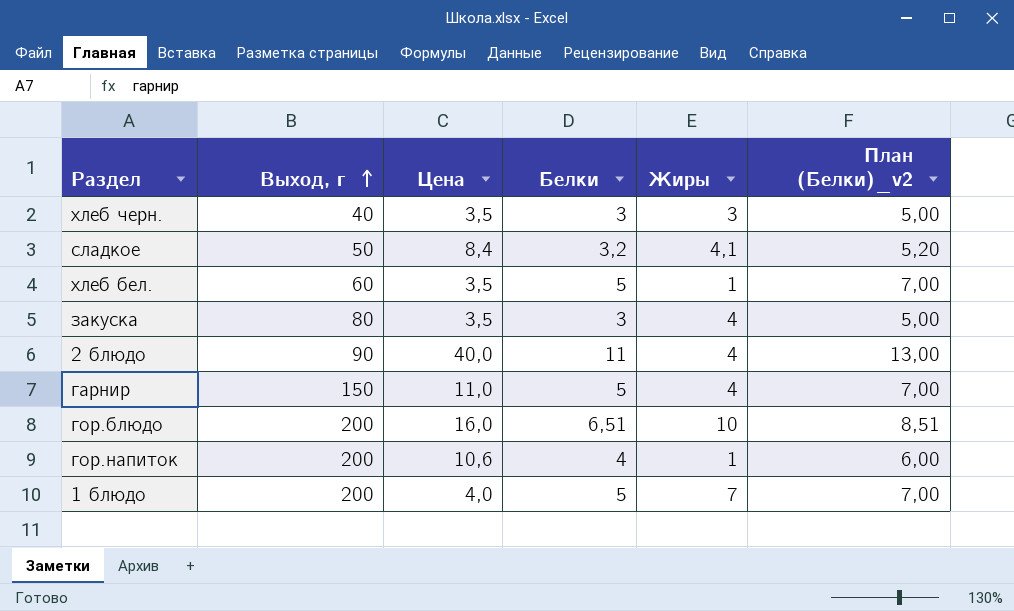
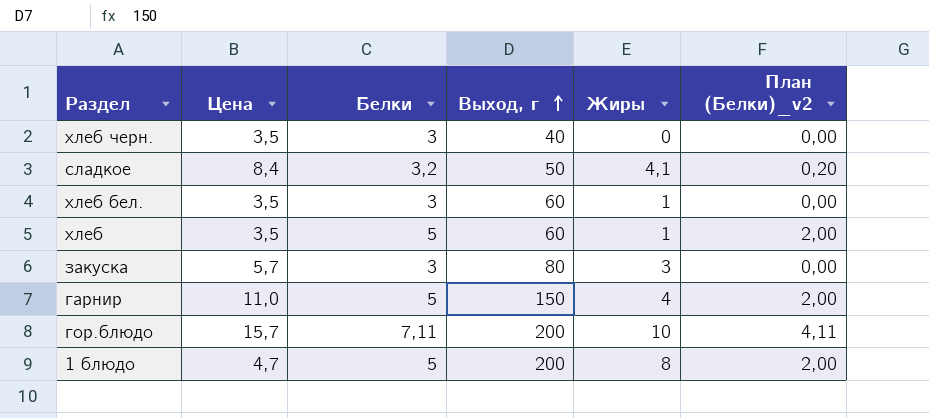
column Выход, г | position: 2 -> 4
column План (Белки)_v2 | formula: [Белки] + 2 -> [Белки] - 3
row 2 блюдо: 90 | 40,0 | 11 | 4 | 13,00 -> none
row гор.напиток: 200 | 10,6 | 4 | 1 | 6,00 -> none
хлеб черн. | Жиры: 3 -> 0
хлеб бел. | Белки: 5 -> 3
row хлеб: none -> 3,5 | 5 | 60 | 1 | 2,00
закуска | Цена: 3,5 -> 5,7
закуска | Жиры: 4 -> 3
гор.блюдо | Цена: 16,0 -> 15,7
гор.блюдо | Белки: 6,51 -> 7,11
1 блюдо | Цена: 4,0 -> 4,7
1 блюдо | Жиры: 7 -> 8

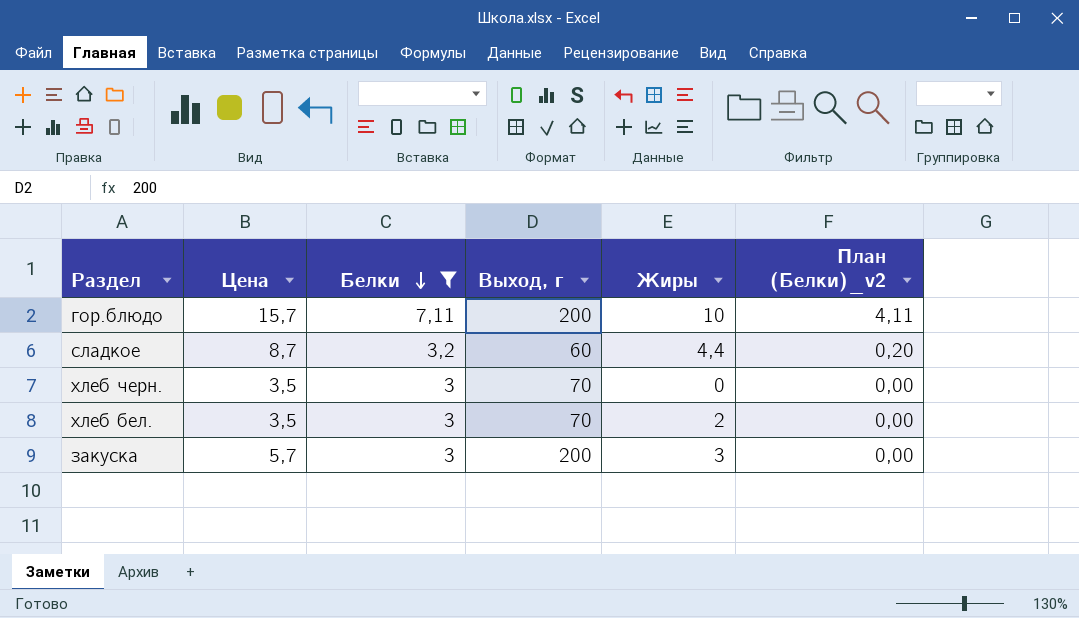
filter: none -> Белки != 5
row order: Выход, г ascending -> Белки descending
сладкое | Цена: 8,4 -> 8,7
сладкое | Выход, г: 50 -> 60
сладкое | Жиры: 4,1 -> 4,4
хлеб черн. | Выход, г: 40 -> 70
хлеб бел. | Выход, г: 60 -> 70
хлеб бел. | Жиры: 1 -> 2
закуска | Выход, г: 80 -> 200

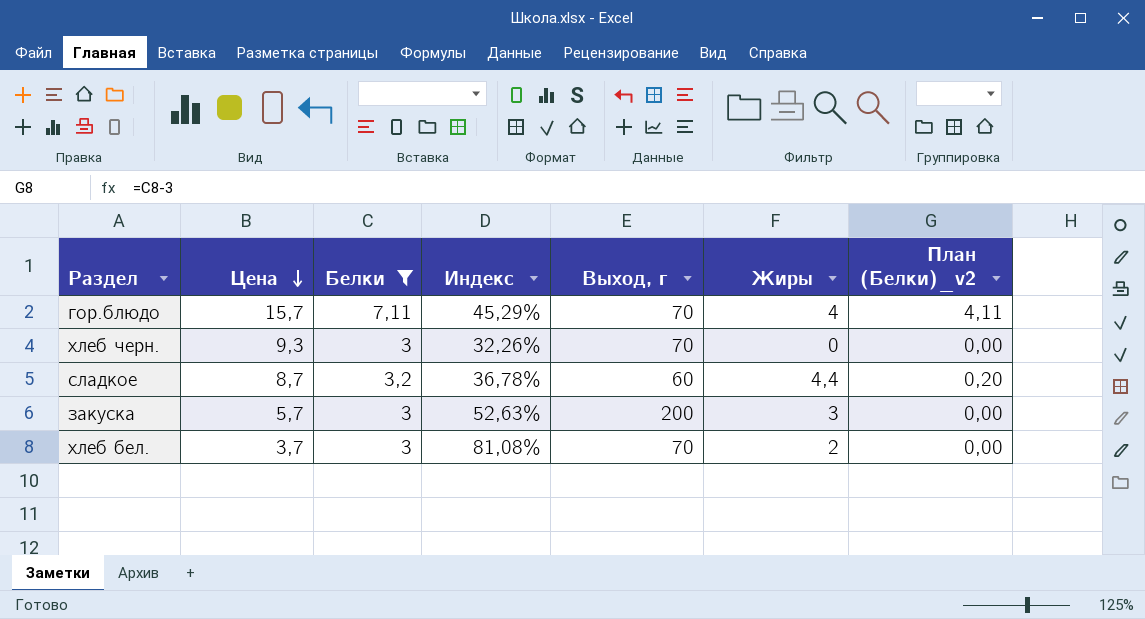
row order: Белки descending -> Цена descending
column Индекс | formula: none -> [Белки] / [Цена]
гор.блюдо | Выход, г: 200 -> 70
гор.блюдо | Жиры: 10 -> 4
хлеб черн. | Цена: 3,5 -> 9,3
хлеб бел. | Цена: 3,5 -> 3,7

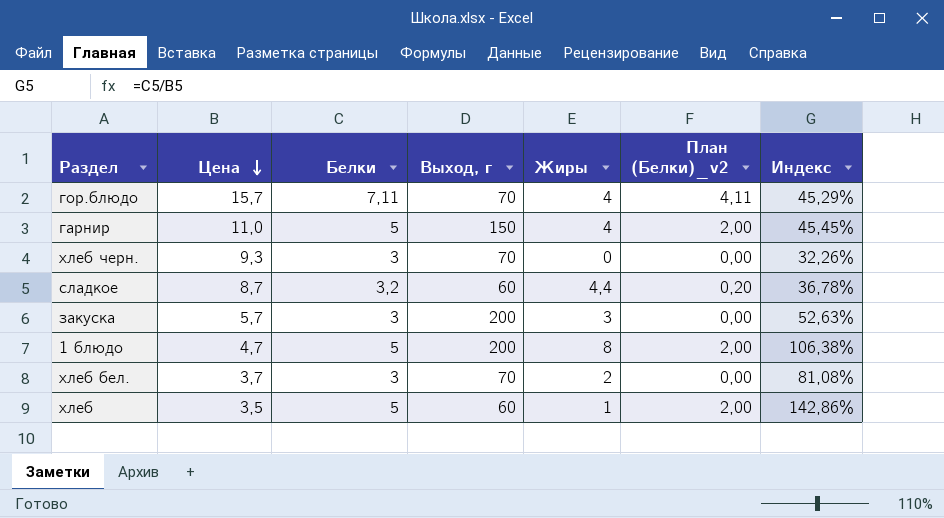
filter: Белки != 5 -> none
column Индекс | position: 4 -> 7

